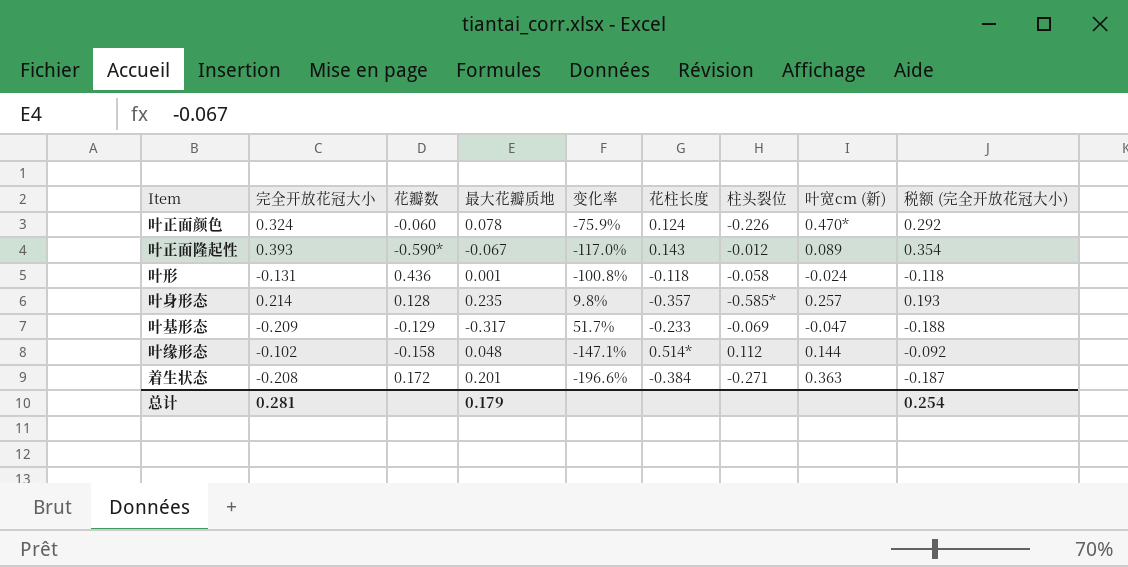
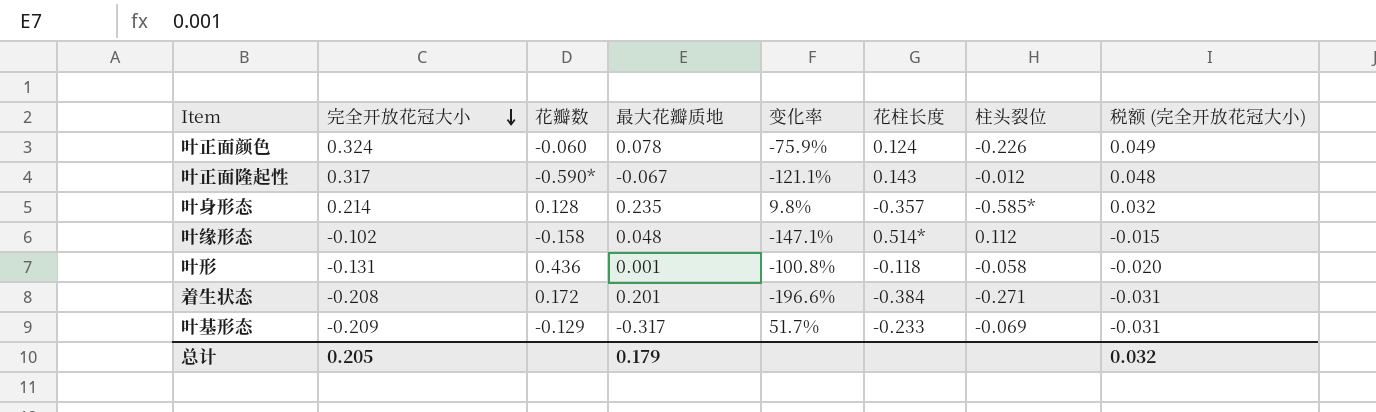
row order: none -> 完全开放花冠大小 descending
column 叶宽cm (新) | position: 8 -> none
column 税额 (完全开放花冠大小) | formula: [完全开放花冠大小] * 0.9 -> [完全开放花冠大小] * 0.15
叶正面隆起性 | 完全开放花冠大小: 0.393 -> 0.317
叶正面隆起性 | 变化率: -117.0% -> -121.1%
总计 | 完全开放花冠大小: 0.281 -> 0.205
总计 | 税额 (完全开放花冠大小): 0.254 -> 0.032

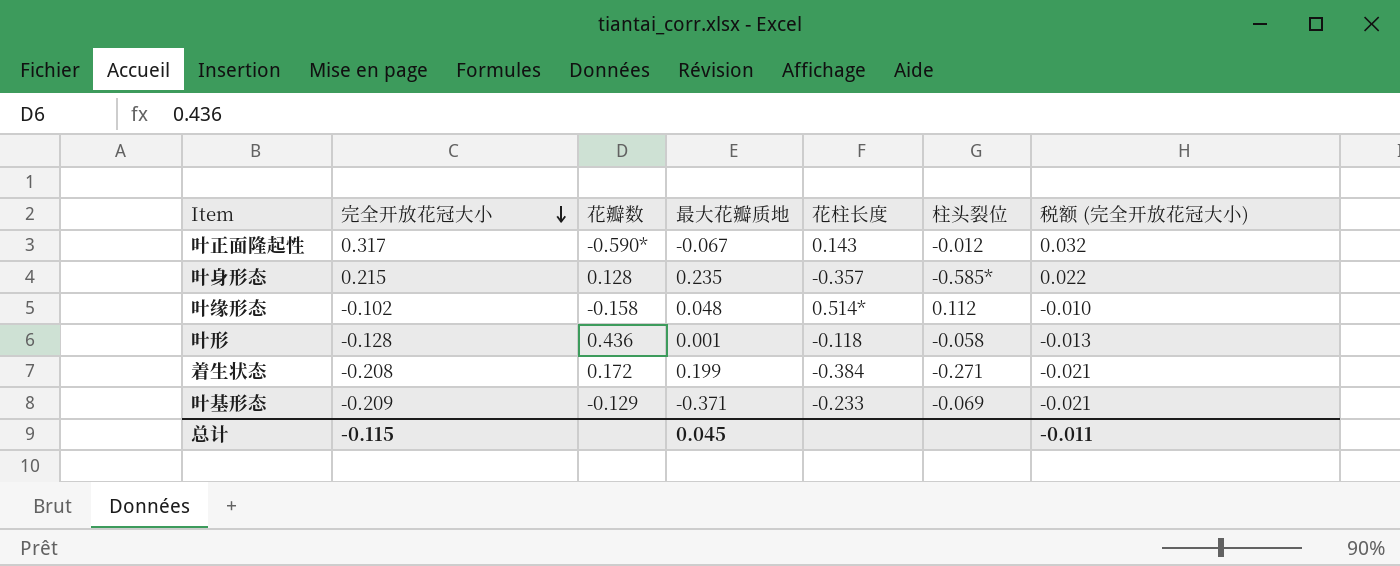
column 变化率 | formula: ([最大花瓣质地] - [完全开放花冠大小]) / [完全开放花冠大小] -> none
column 税额 (完全开放花冠大小) | formula: [完全开放花冠大小] * 0.15 -> [完全开放花冠大小] * 0.1
row 叶正面颜色: 0.324 | -0.060 | 0.078 | -75.9% | 0.124 | -0.226 | 0.049 -> none
叶身形态 | 完全开放花冠大小: 0.214 -> 0.215
叶形 | 完全开放花冠大小: -0.131 -> -0.128
着生状态 | 最大花瓣质地: 0.201 -> 0.199
叶基形态 | 最大花瓣质地: -0.317 -> -0.371
总计 | 完全开放花冠大小: 0.205 -> -0.115
总计 | 最大花瓣质地: 0.179 -> 0.045
总计 | 税额 (完全开放花冠大小): 0.032 -> -0.011

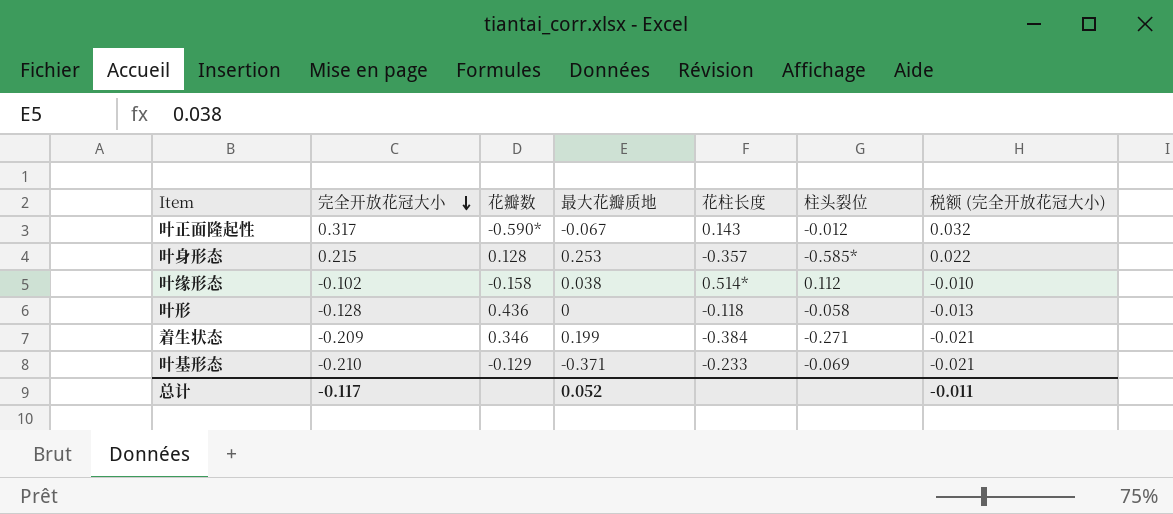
叶身形态 | 最大花瓣质地: 0.235 -> 0.253
叶缘形态 | 最大花瓣质地: 0.048 -> 0.038
叶形 | 最大花瓣质地: 0.001 -> 0
着生状态 | 完全开放花冠大小: -0.208 -> -0.209
着生状态 | 花瓣数: 0.172 -> 0.346
叶基形态 | 完全开放花冠大小: -0.209 -> -0.210
总计 | 完全开放花冠大小: -0.115 -> -0.117
总计 | 最大花瓣质地: 0.045 -> 0.052

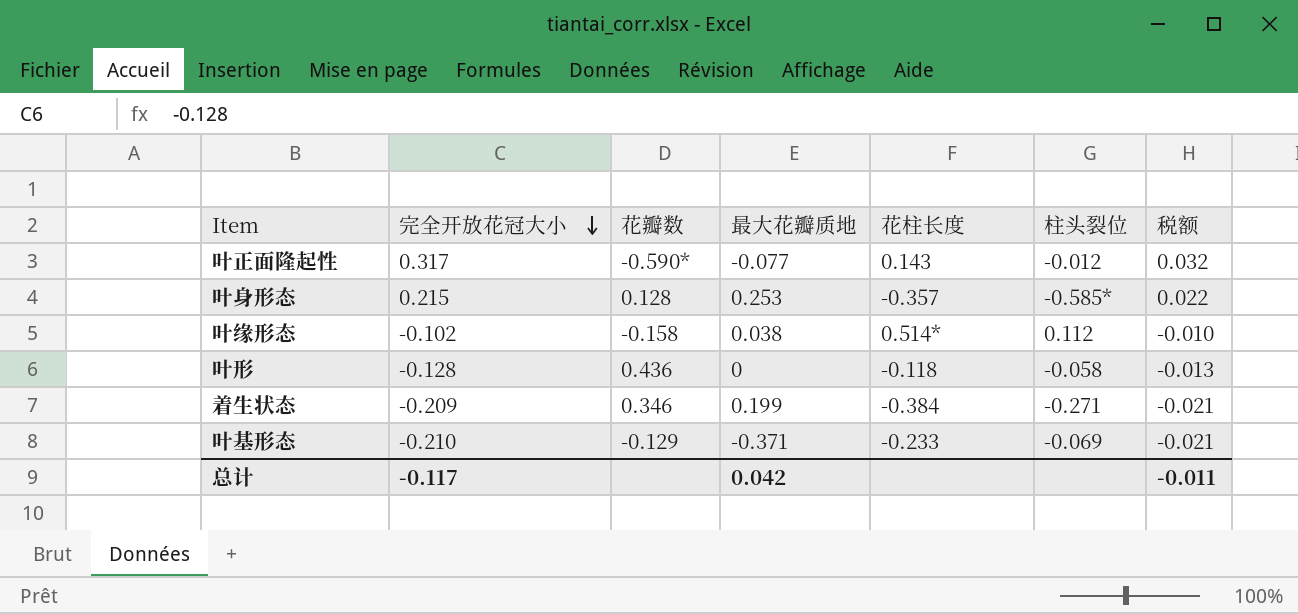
column name: 税额 (完全开放花冠大小) -> 税额
叶正面隆起性 | 最大花瓣质地: -0.067 -> -0.077
总计 | 最大花瓣质地: 0.052 -> 0.042

